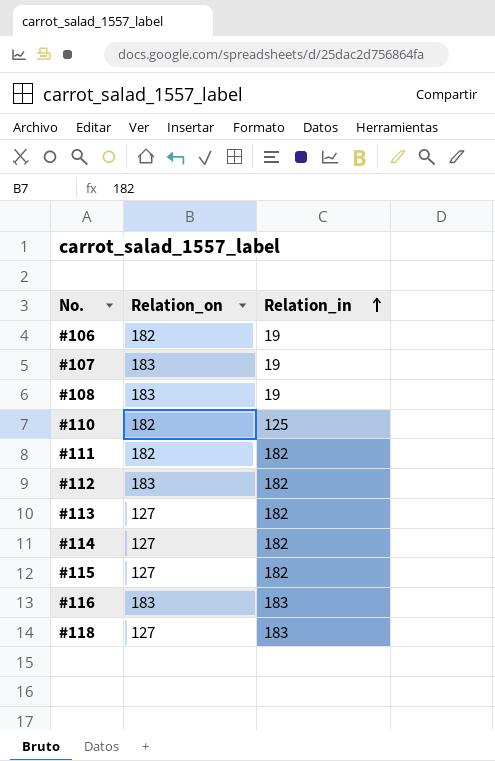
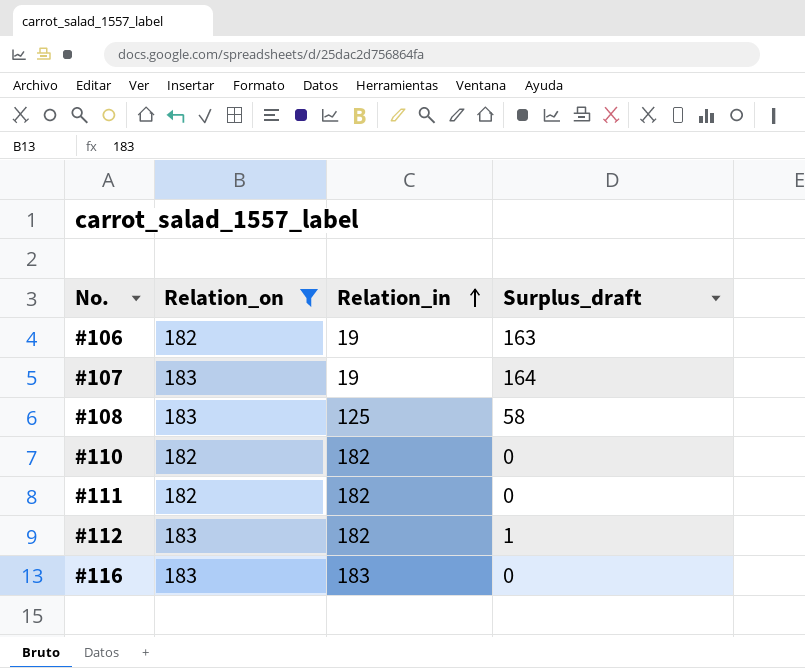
filter: none -> Relation_on != 127
column Surplus_draft | formula: none -> [Relation_on] - [Relation_in]
#108 | Relation_in: 19 -> 125
#110 | Relation_in: 125 -> 182

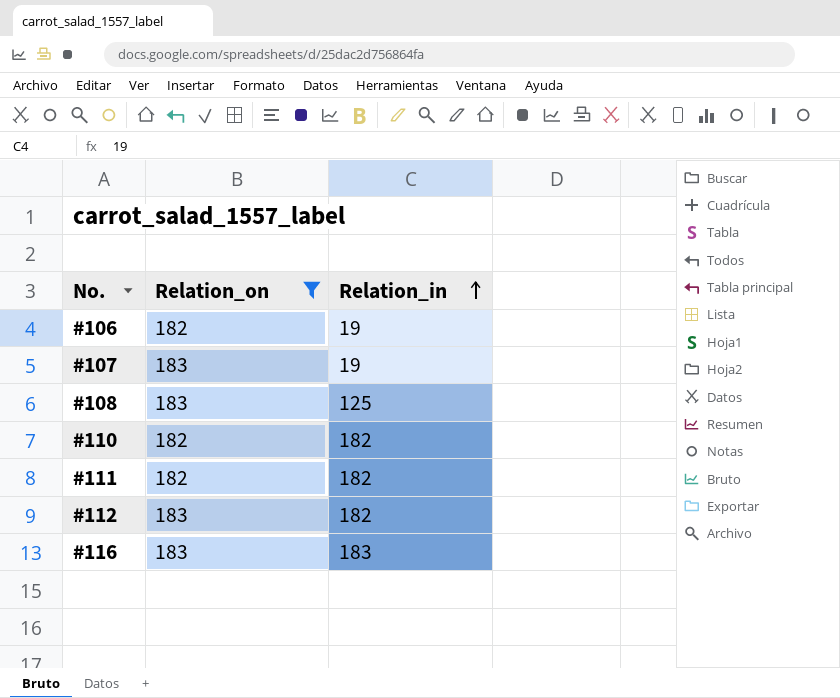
column Surplus_draft | formula: [Relation_on] - [Relation_in] -> none

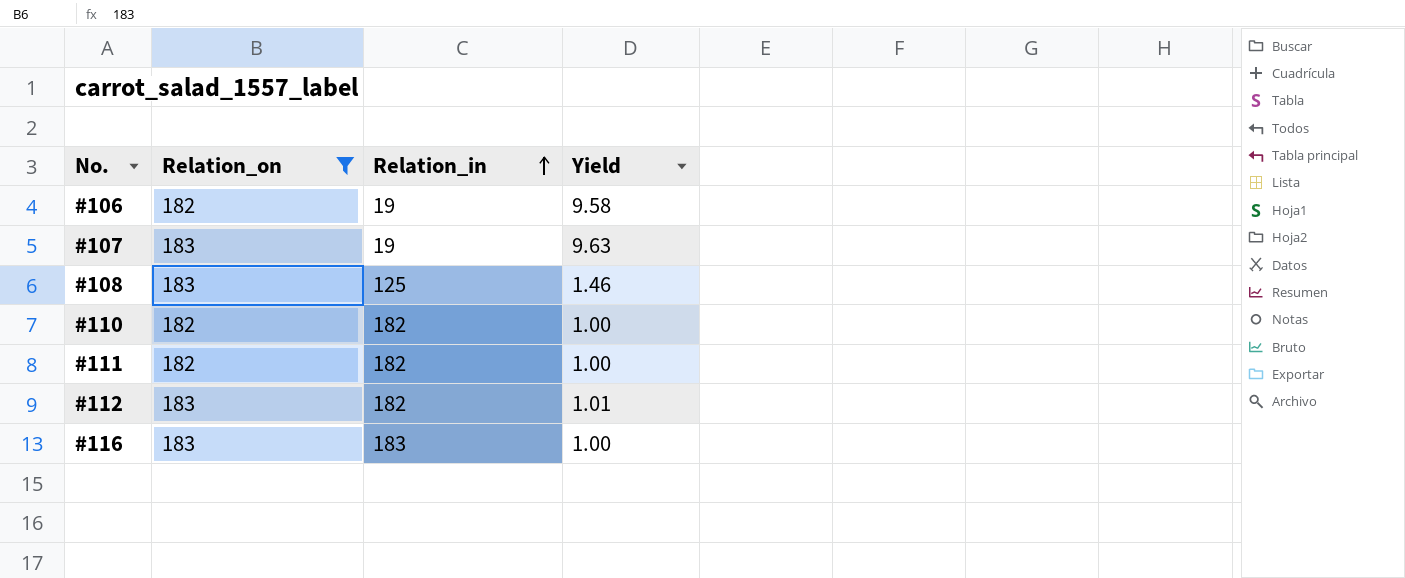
column Yield | formula: none -> [Relation_on] / [Relation_in]

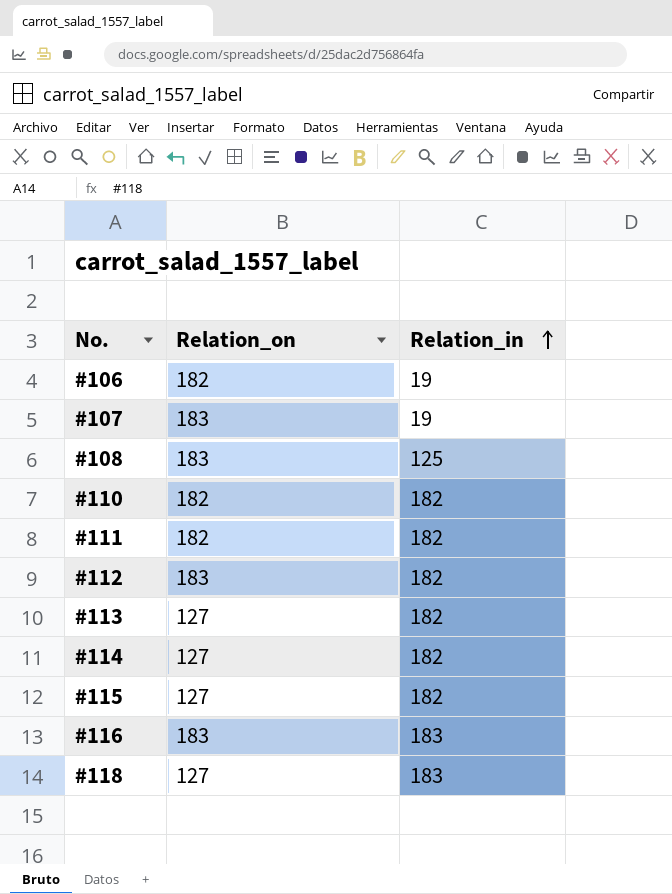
filter: Relation_on != 127 -> none
column Yield | formula: [Relation_on] / [Relation_in] -> none

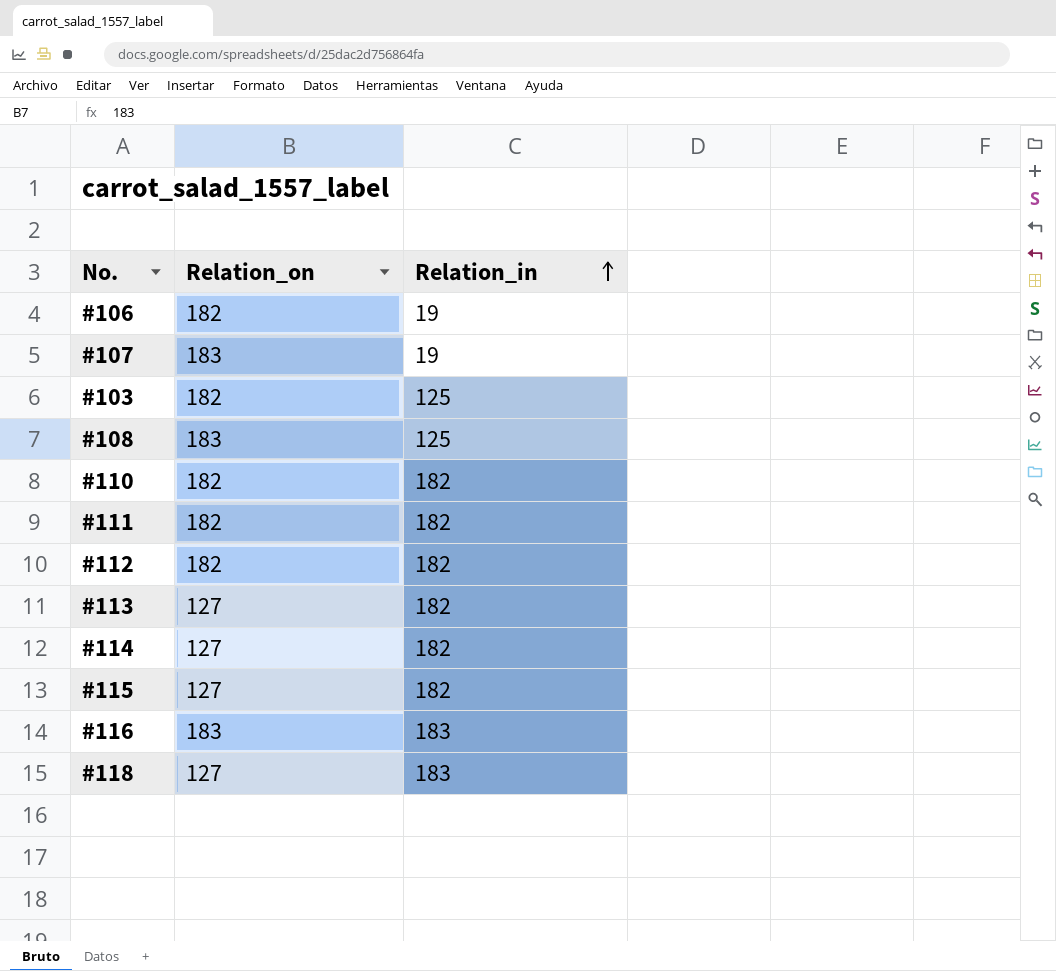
row #103: none -> 182 | 125
#112 | Relation_on: 183 -> 182

